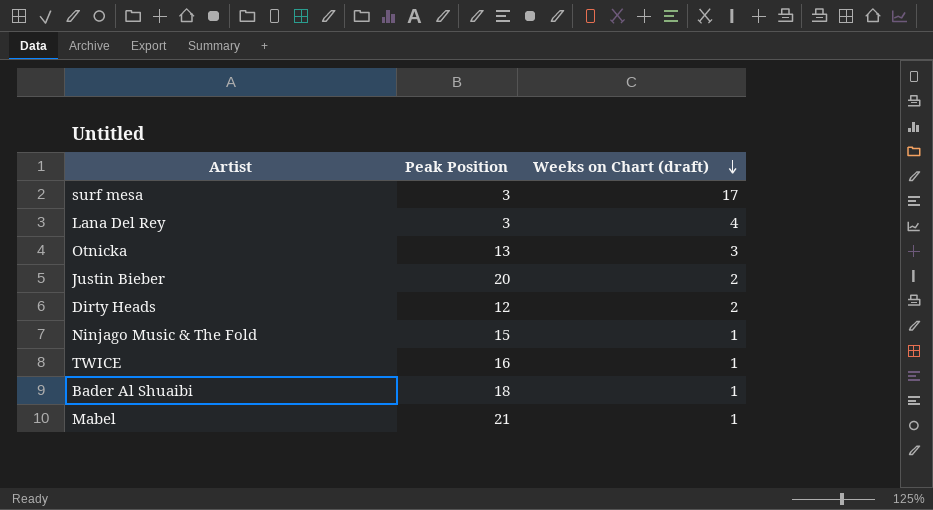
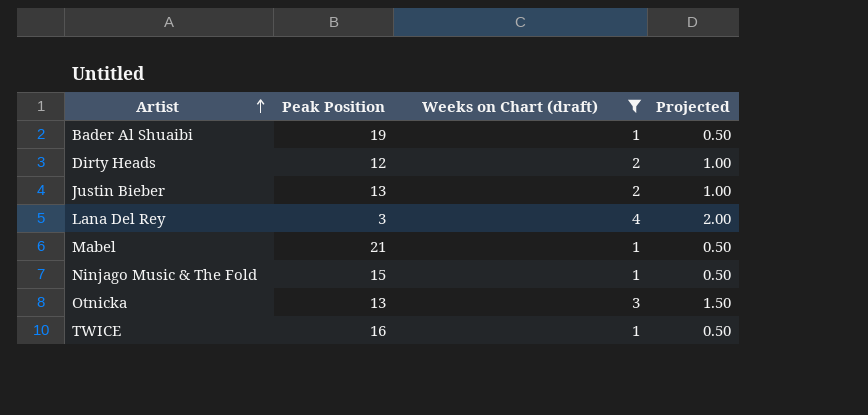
filter: none -> Weeks on Chart (draft) != 17
row order: Weeks on Chart (draft) descending -> Artist ascending
column Projected | formula: none -> [Weeks on Chart (draft)] * 0.5
Bader Al Shuaibi | Peak Position: 18 -> 19
Justin Bieber | Peak Position: 20 -> 13

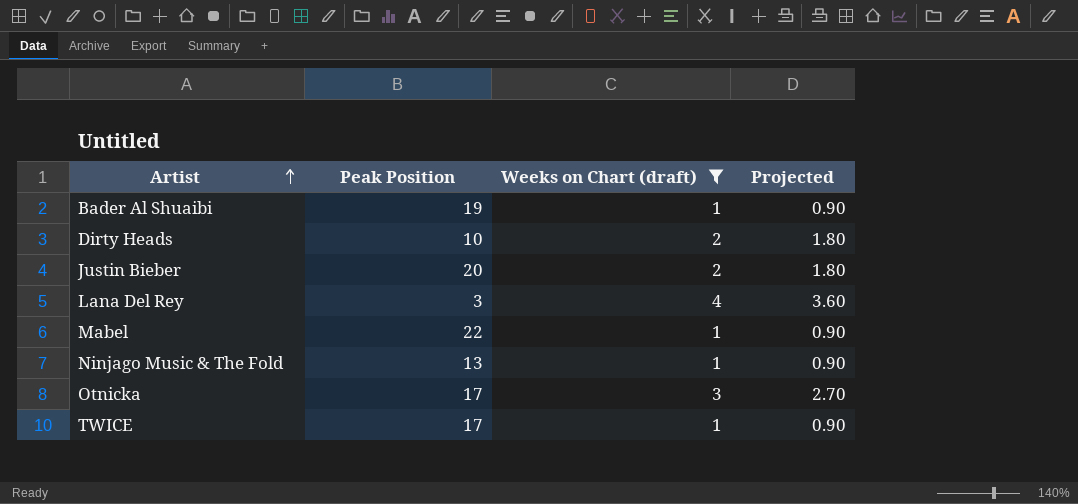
column Projected | formula: [Weeks on Chart (draft)] * 0.5 -> [Weeks on Chart (draft)] * 0.9
Dirty Heads | Peak Position: 12 -> 10
Justin Bieber | Peak Position: 13 -> 20
Mabel | Peak Position: 21 -> 22
Ninjago Music & The Fold | Peak Position: 15 -> 13
Otnicka | Peak Position: 13 -> 17
TWICE | Peak Position: 16 -> 17

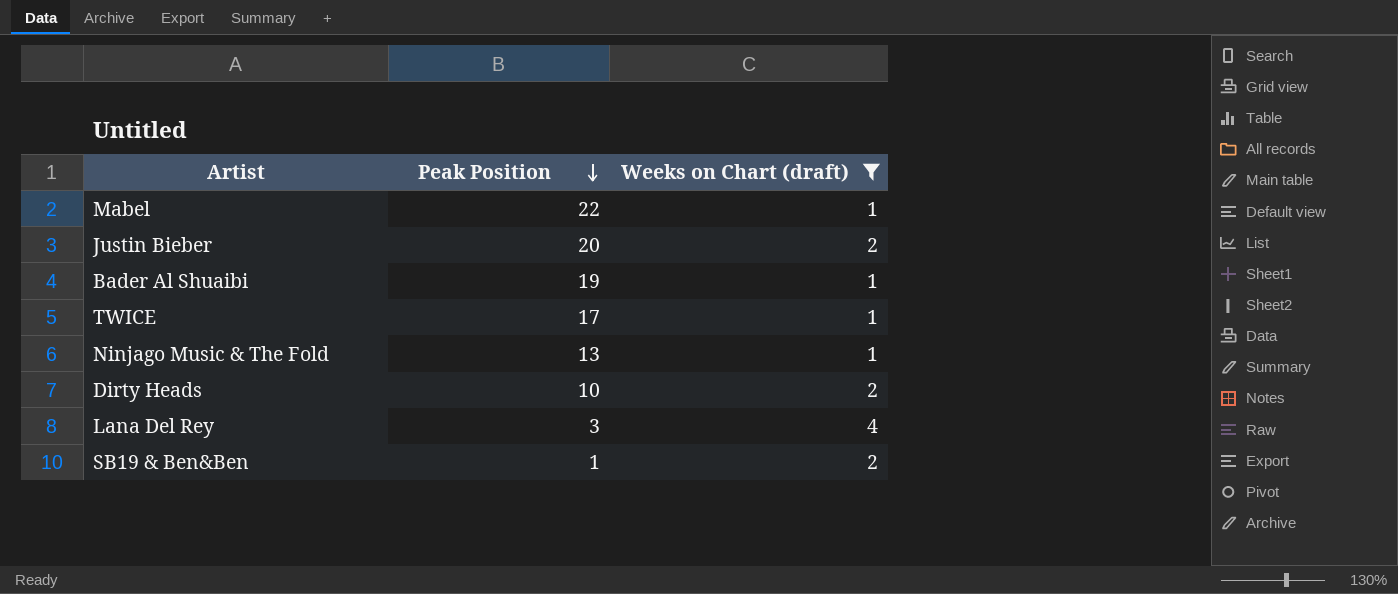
row order: Artist ascending -> Peak Position descending
column Projected | formula: [Weeks on Chart (draft)] * 0.9 -> none
row Otnicka: 17 | 3 | 2.70 -> none
row SB19 & Ben&Ben: none -> 1 | 2

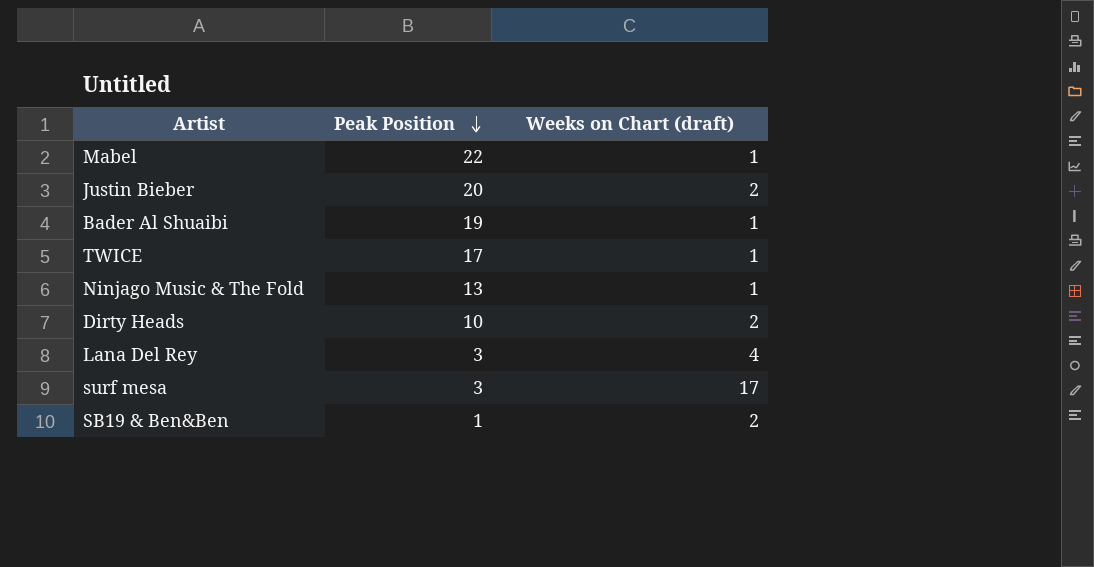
filter: Weeks on Chart (draft) != 17 -> none

